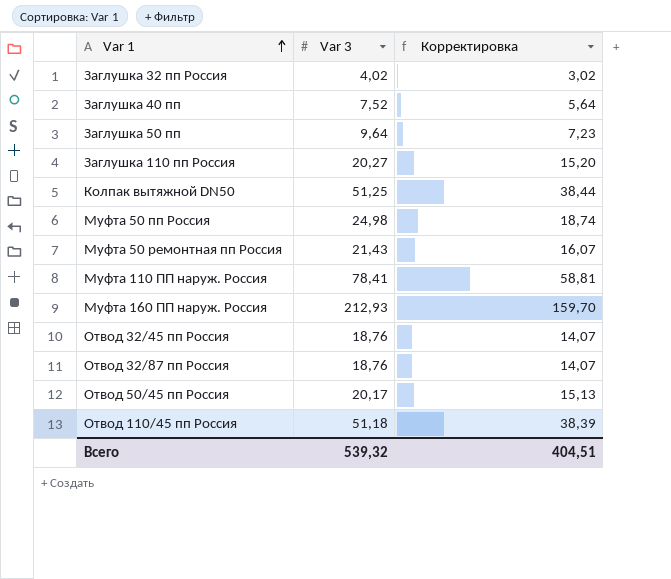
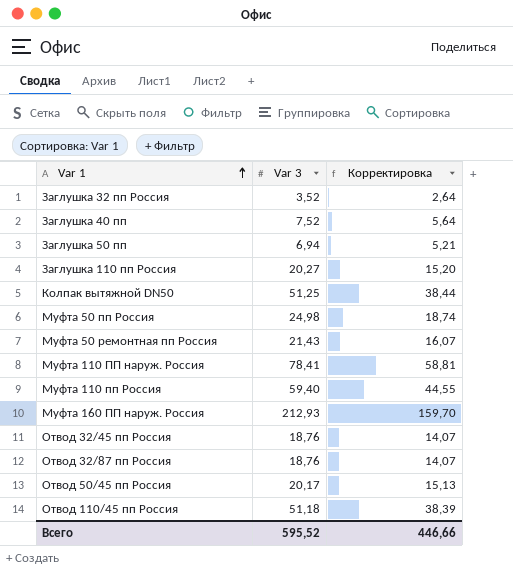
Заглушка 32 пп Россия | Var 3: 4,02 -> 3,52
Заглушка 32 пп Россия | Корректировка: 3,02 -> 2,64
Заглушка 50 пп | Var 3: 9,64 -> 6,94
Заглушка 50 пп | Корректировка: 7,23 -> 5,21
row Муфта 110 пп Россия: none -> 59,40 | 44,55
Всего | Var 3: 539,32 -> 595,52
Всего | Корректировка: 404,51 -> 446,66

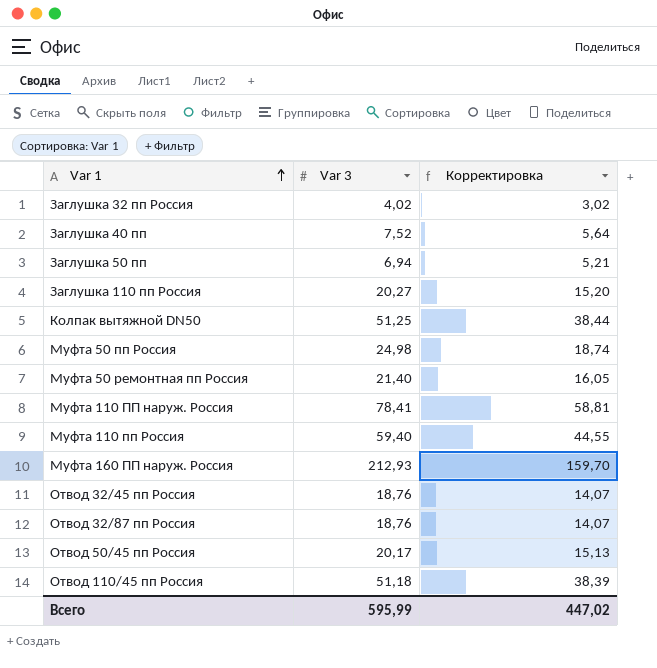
Заглушка 32 пп Россия | Var 3: 3,52 -> 4,02
Заглушка 32 пп Россия | Корректировка: 2,64 -> 3,02
Муфта 50 ремонтная пп Россия | Var 3: 21,43 -> 21,40
Муфта 50 ремонтная пп Россия | Корректировка: 16,07 -> 16,05
Всего | Var 3: 595,52 -> 595,99
Всего | Корректировка: 446,66 -> 447,02

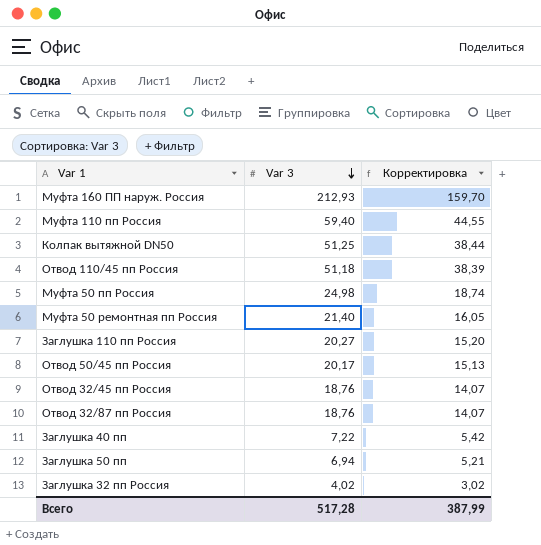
row order: Var 1 ascending -> Var 3 descending
row Муфта 110 ПП наруж. Россия: 78,41 | 58,81 -> none
Заглушка 40 пп | Var 3: 7,52 -> 7,22
Заглушка 40 пп | Корректировка: 5,64 -> 5,42
Всего | Var 3: 595,99 -> 517,28
Всего | Корректировка: 447,02 -> 387,99

